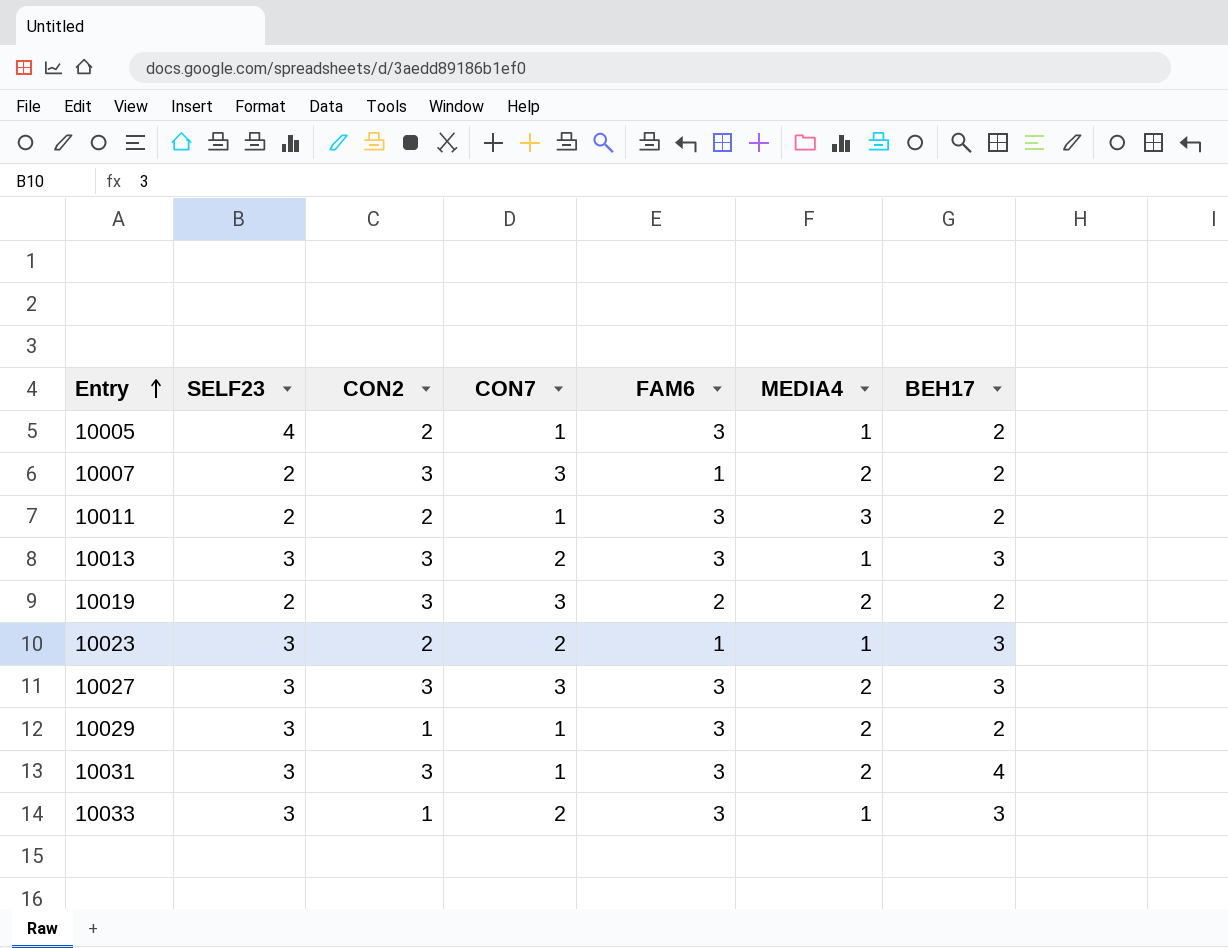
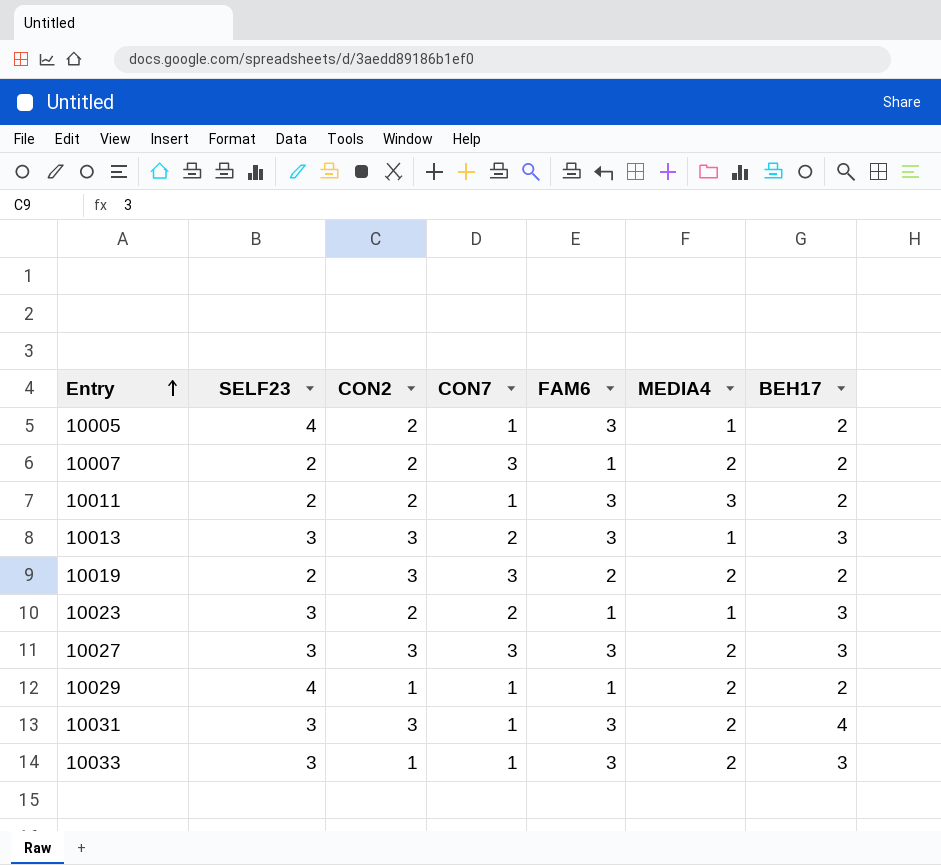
10007 | CON2: 3 -> 2
10029 | SELF23: 3 -> 4
10029 | FAM6: 3 -> 1
10033 | CON7: 2 -> 1
10033 | MEDIA4: 1 -> 2

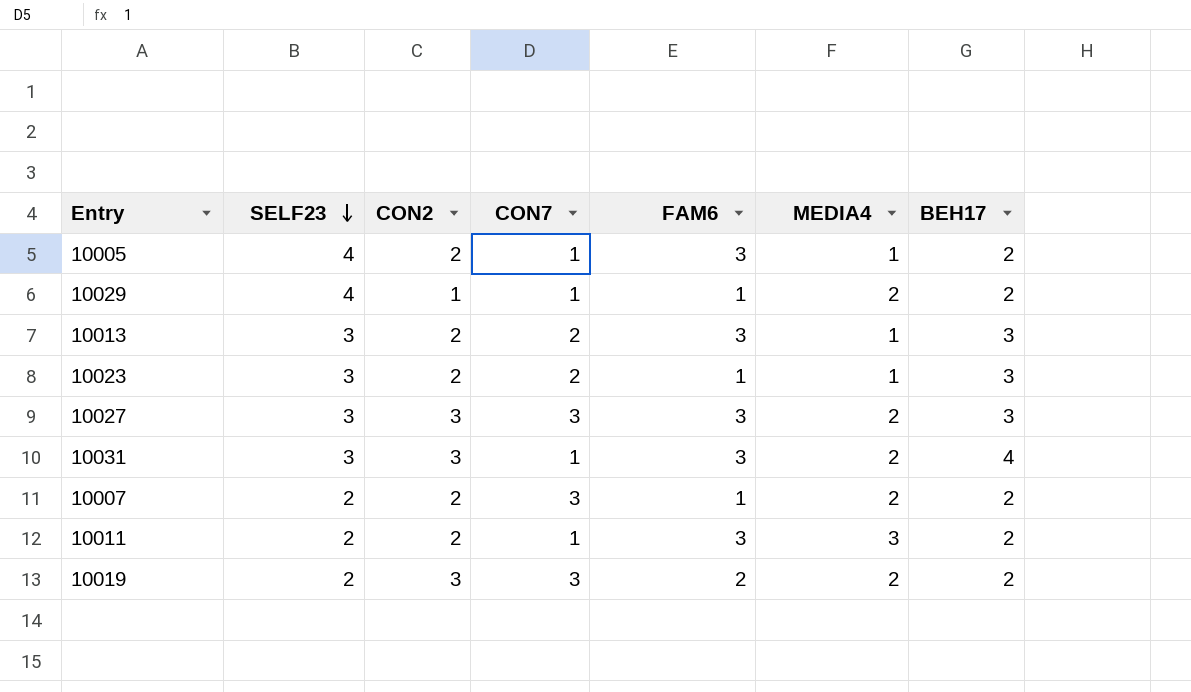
row order: Entry ascending -> SELF23 descending
row 10033: 3 | 1 | 1 | 3 | 2 | 3 -> none
10013 | CON2: 3 -> 2

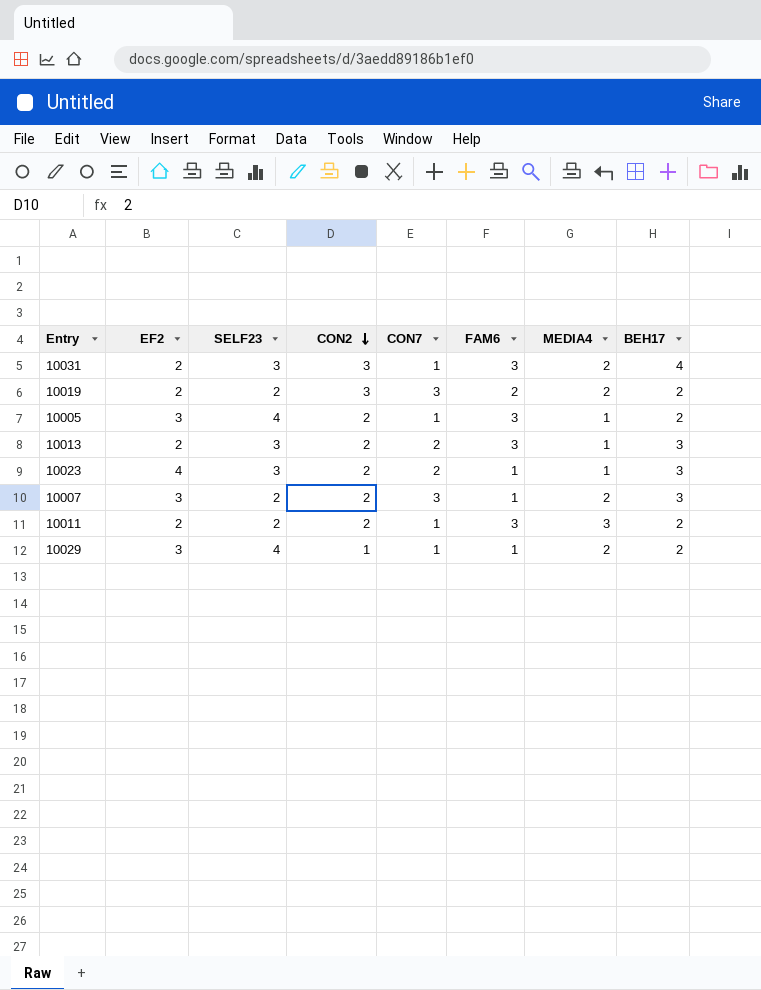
row order: SELF23 descending -> CON2 descending
column EF2 | position: none -> 2
row 10027: 3 | 3 | 3 | 3 | 2 | 3 -> none
10007 | BEH17: 2 -> 3

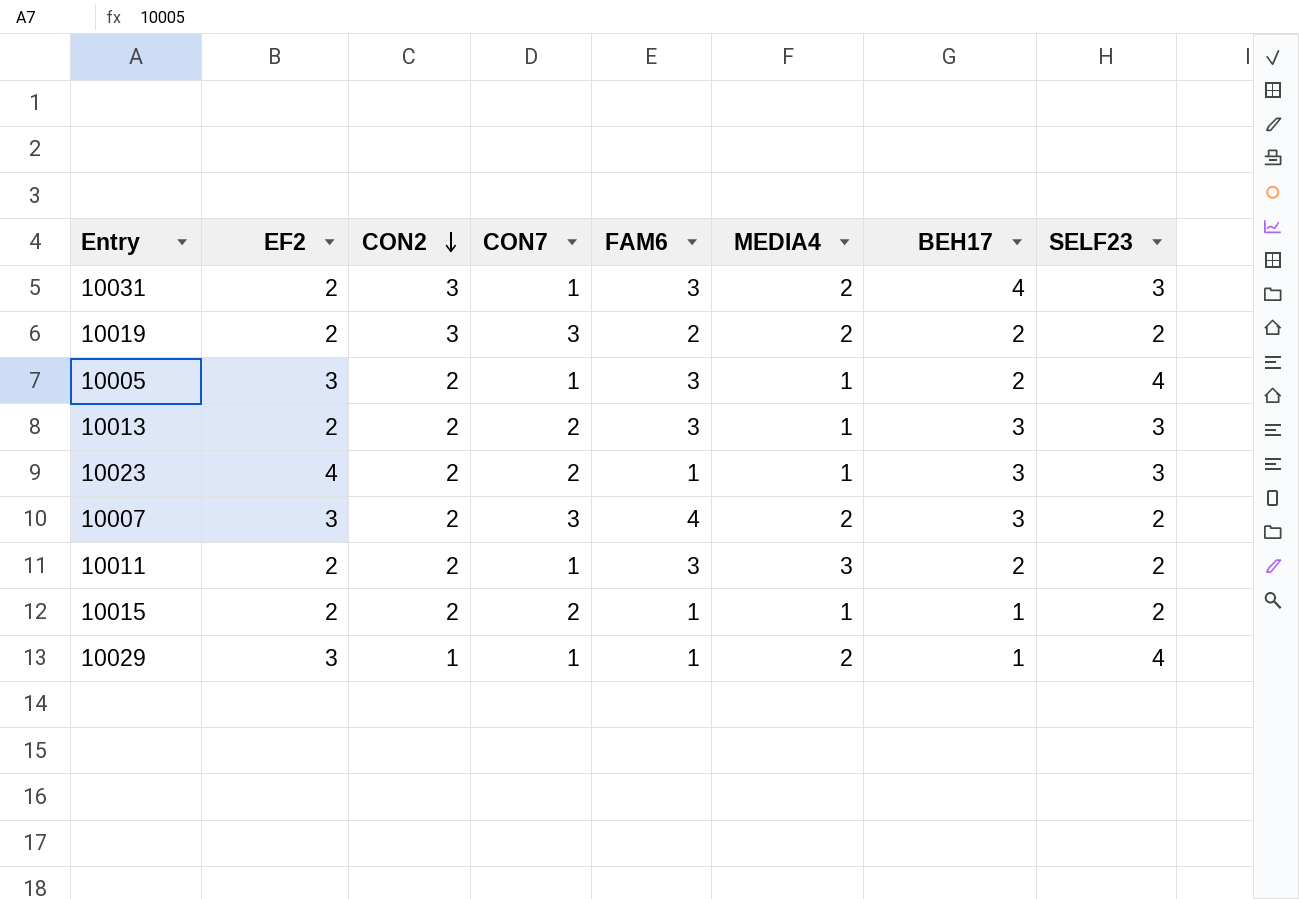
column SELF23 | position: 3 -> 8
10007 | FAM6: 1 -> 4
row 10015: none -> 2 | 2 | 2 | 1 | 1 | 1 | 2
10029 | BEH17: 2 -> 1

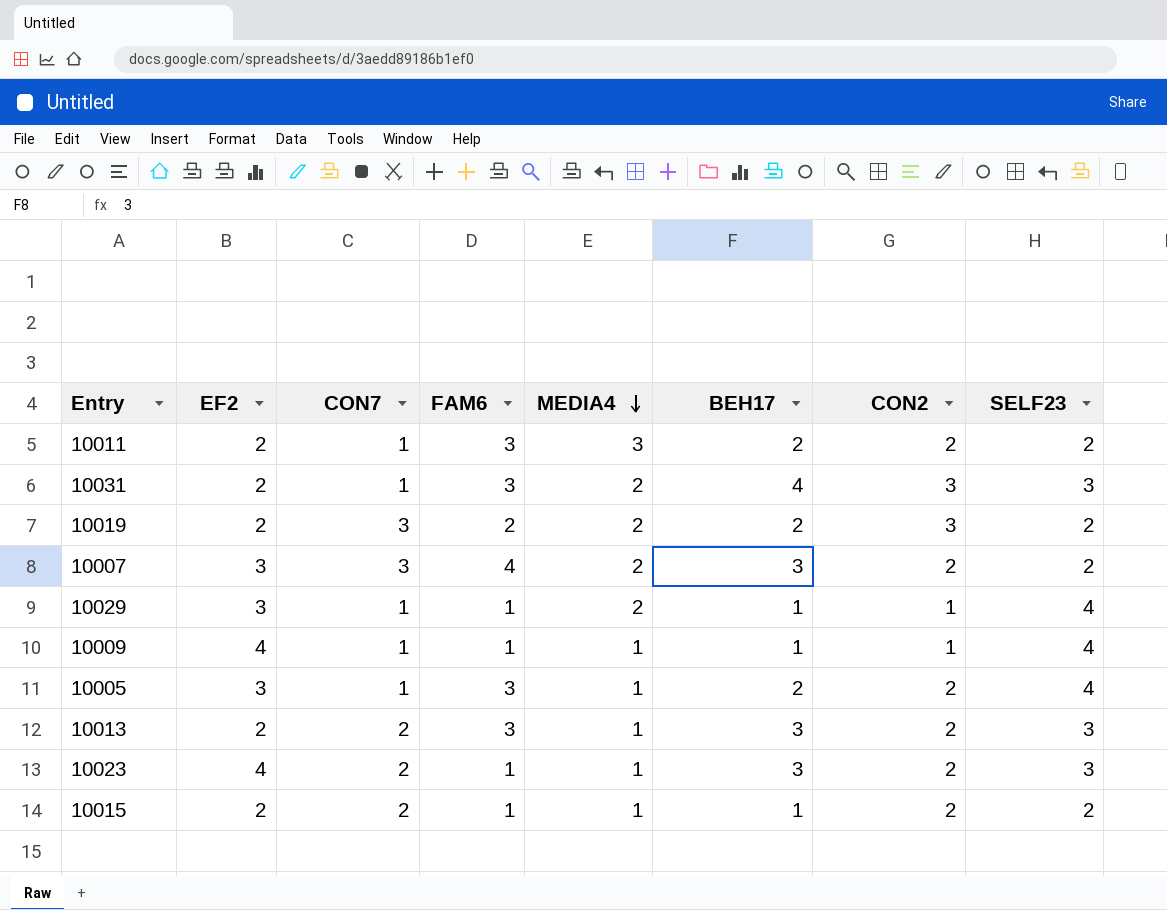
row order: CON2 descending -> MEDIA4 descending
column CON2 | position: 3 -> 7
row 10009: none -> 4 | 1 | 1 | 1 | 1 | 1 | 4

